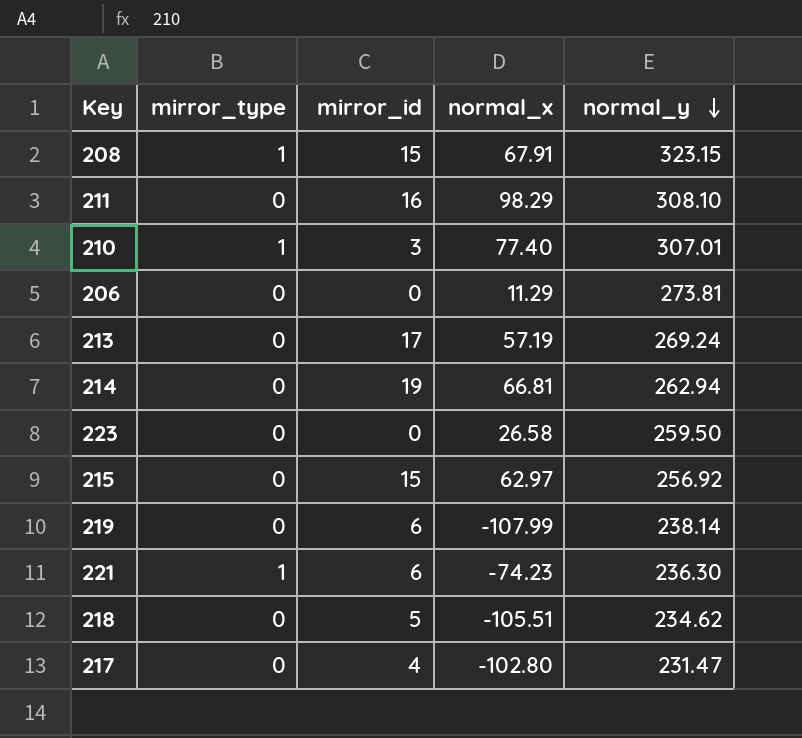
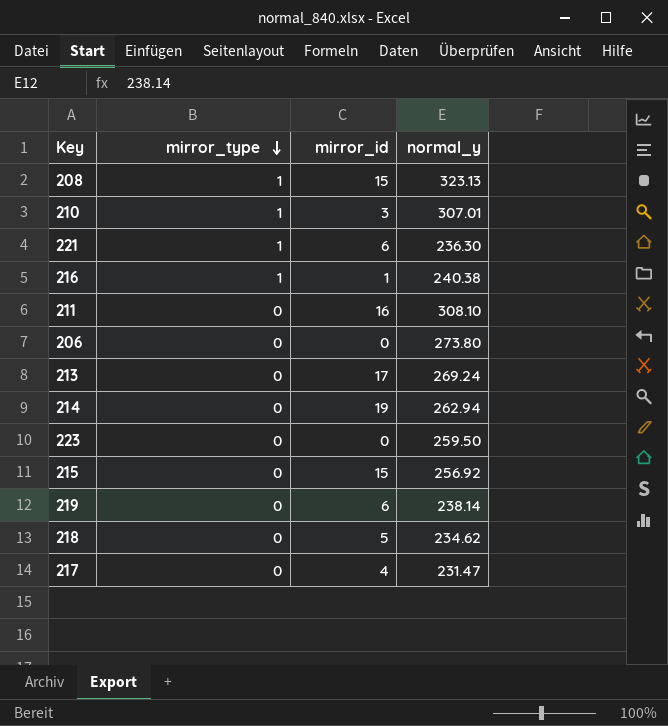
row order: normal_y descending -> mirror_type descending
column normal_x | position: 4 -> none
208 | normal_y: 323.15 -> 323.13
row 216: none -> 1 | 1 | 240.38
206 | normal_y: 273.81 -> 273.80

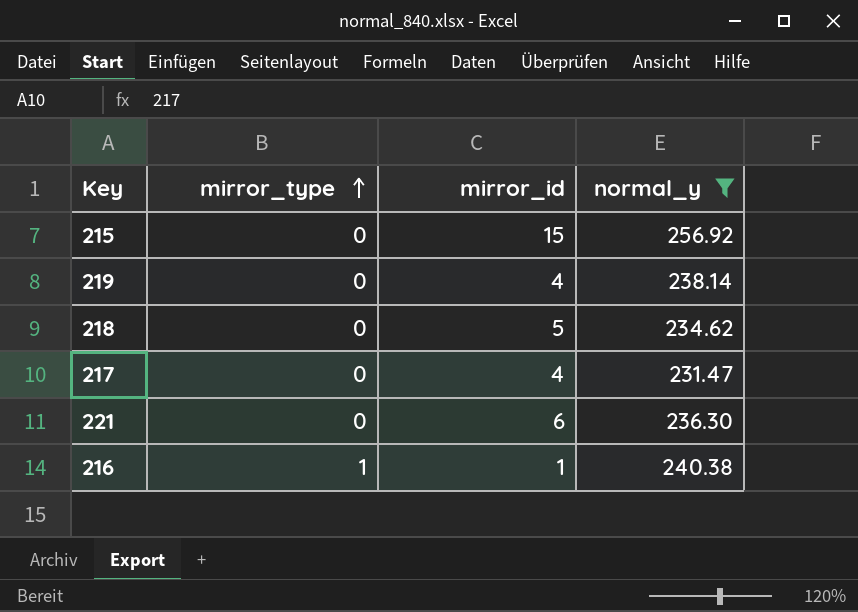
filter: none -> normal_y <= 256.92
row order: mirror_type descending -> mirror_type ascending
219 | mirror_id: 6 -> 4
221 | mirror_type: 1 -> 0

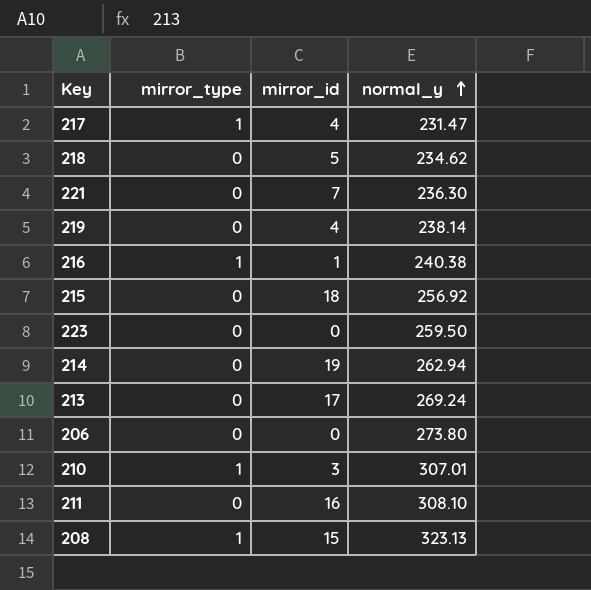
filter: normal_y <= 256.92 -> none
row order: mirror_type ascending -> normal_y ascending
217 | mirror_type: 0 -> 1
221 | mirror_id: 6 -> 7
215 | mirror_id: 15 -> 18

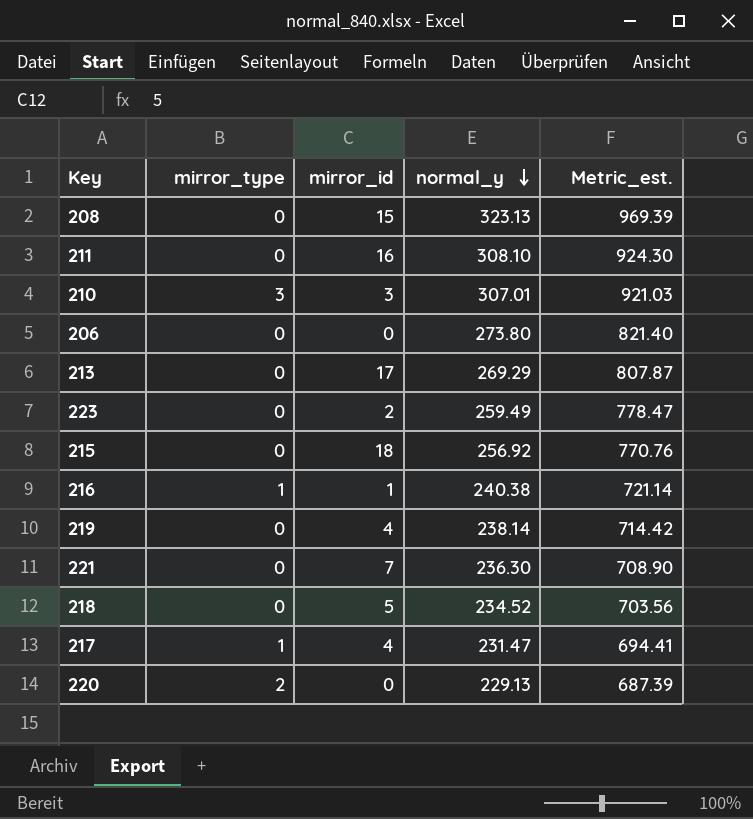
row order: normal_y ascending -> normal_y descending
column Metric_est. | formula: none -> [normal_y] * 3
row 214: 0 | 19 | 262.94 -> none
208 | mirror_type: 1 -> 0
210 | mirror_type: 1 -> 3
213 | normal_y: 269.24 -> 269.29
223 | mirror_id: 0 -> 2
223 | normal_y: 259.50 -> 259.49
218 | normal_y: 234.62 -> 234.52
row 220: none -> 2 | 0 | 229.13 | 687.39

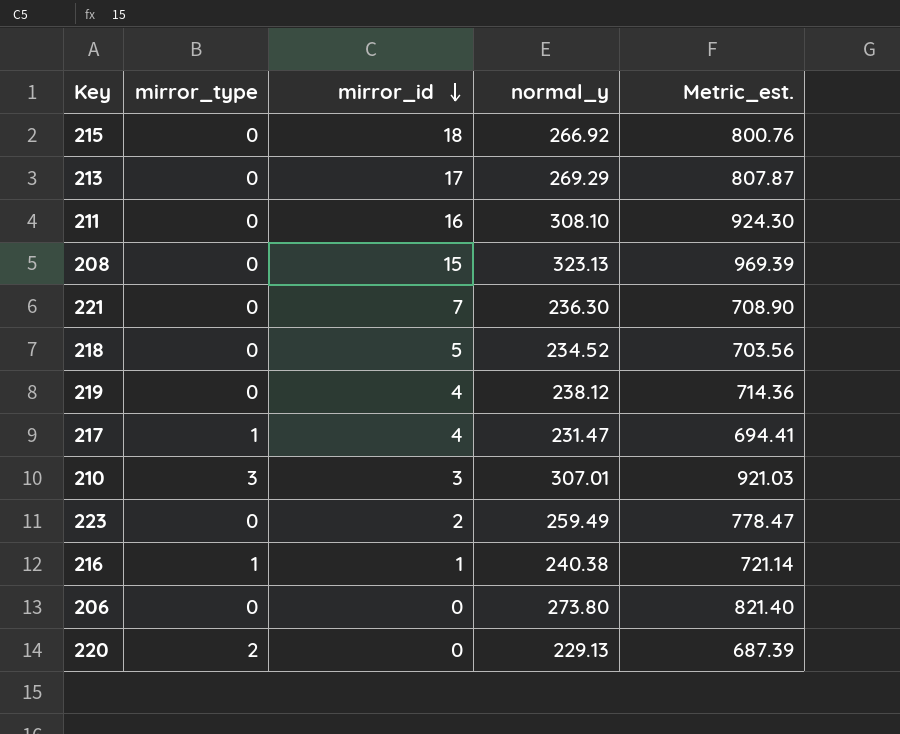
row order: normal_y descending -> mirror_id descending
215 | normal_y: 256.92 -> 266.92
215 | Metric_est.: 770.76 -> 800.76
219 | normal_y: 238.14 -> 238.12
219 | Metric_est.: 714.42 -> 714.36

